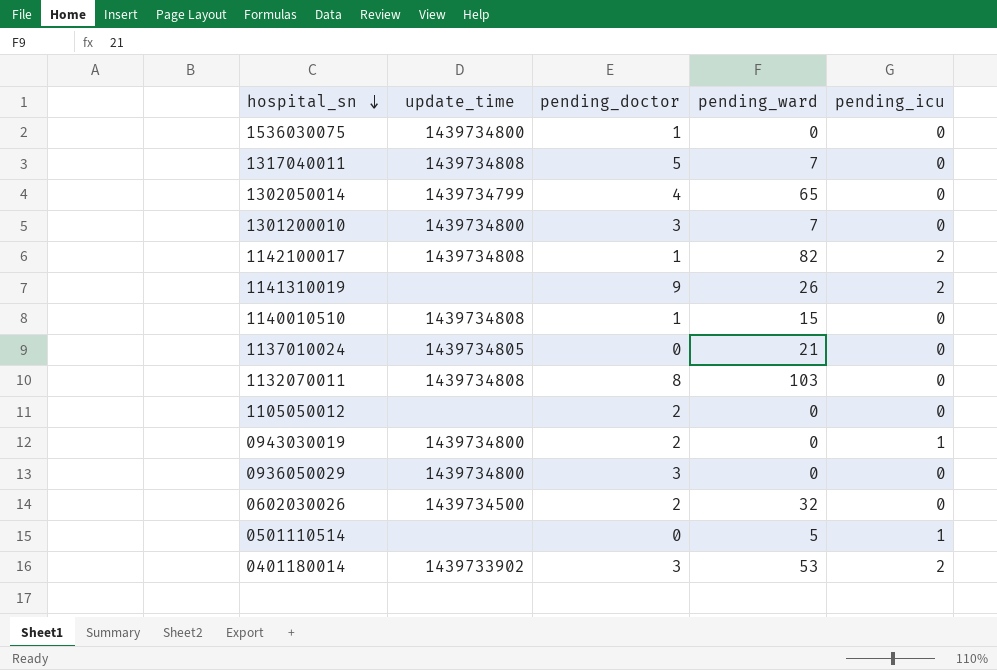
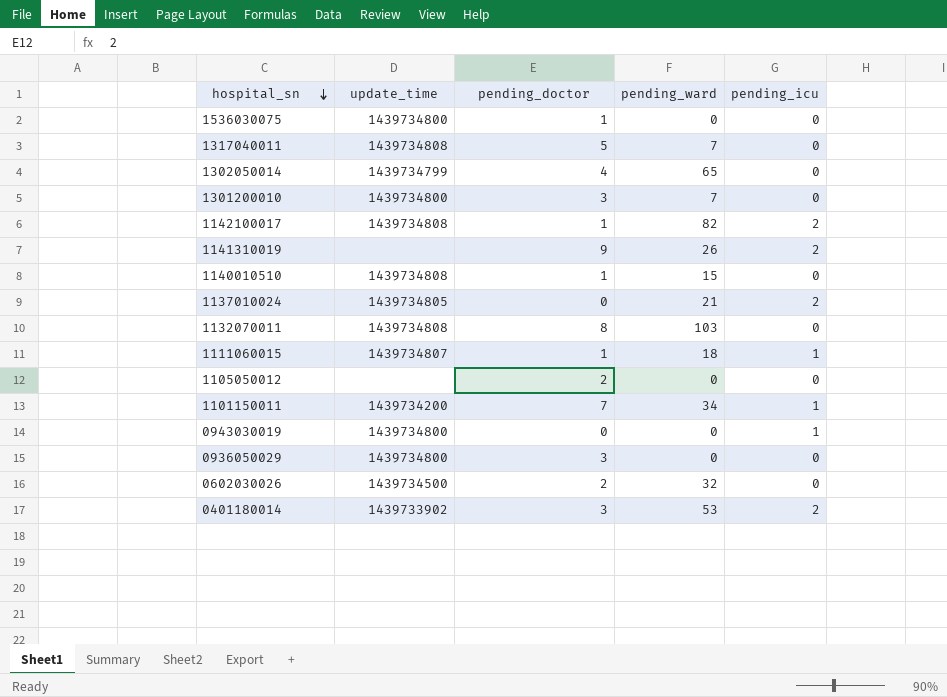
row 0501110514: none | 0 | 5 | 1 -> none
1137010024 | pending_icu: 0 -> 2
row 1111060015: none -> 1439734807 | 1 | 18 | 1
row 1101150011: none -> 1439734200 | 7 | 34 | 1
0943030019 | pending_doctor: 2 -> 0

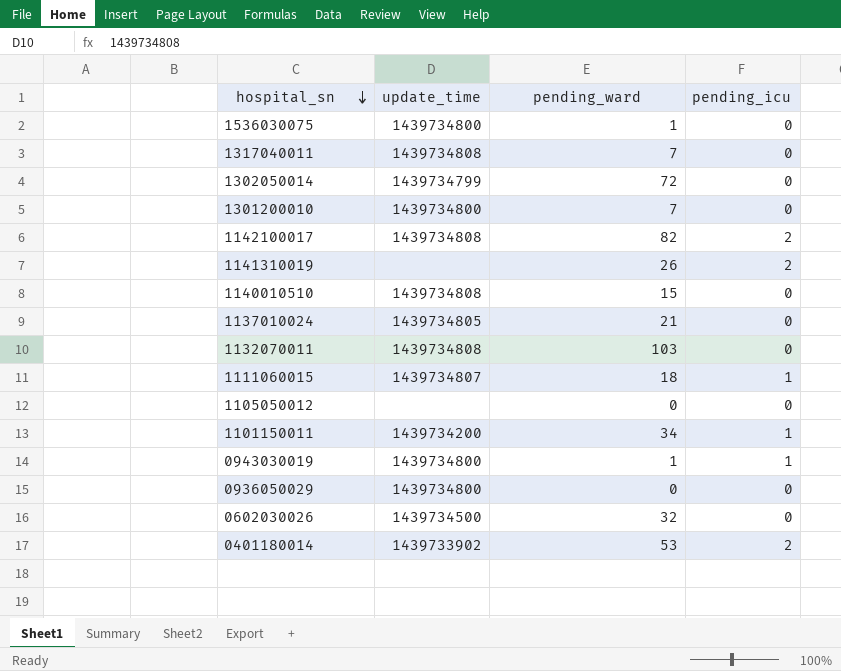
column pending_doctor | position: 3 -> none
1536030075 | pending_ward: 0 -> 1
1302050014 | pending_ward: 65 -> 72
1137010024 | pending_icu: 2 -> 0
0943030019 | pending_ward: 0 -> 1

